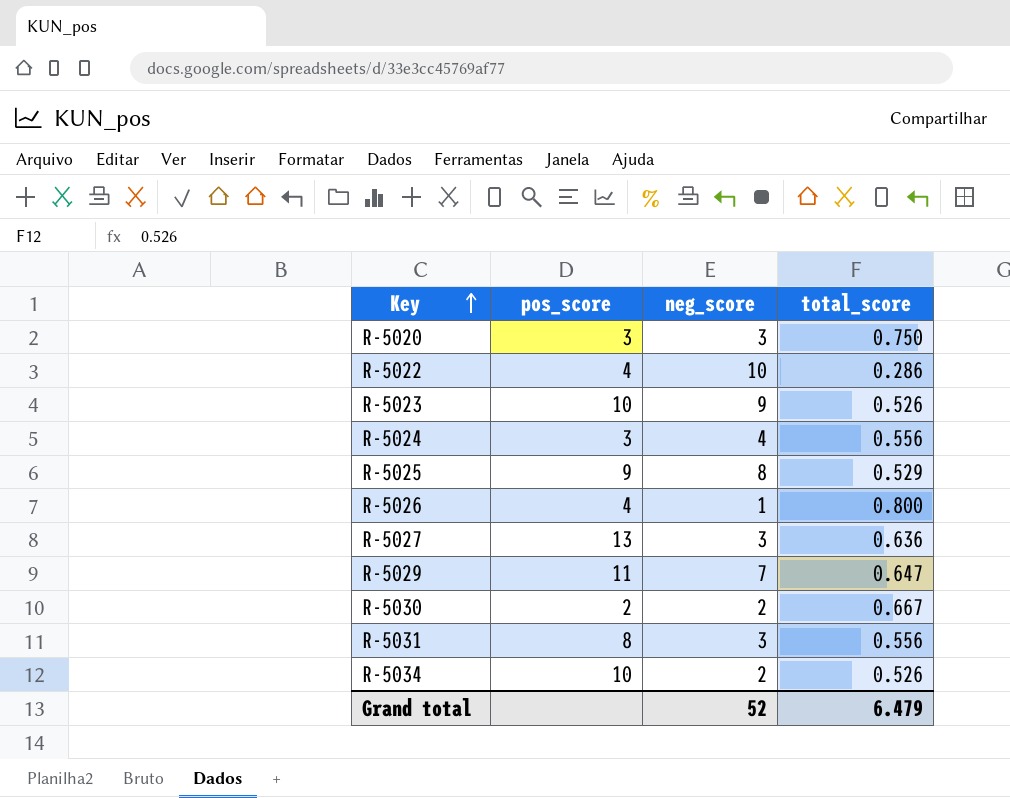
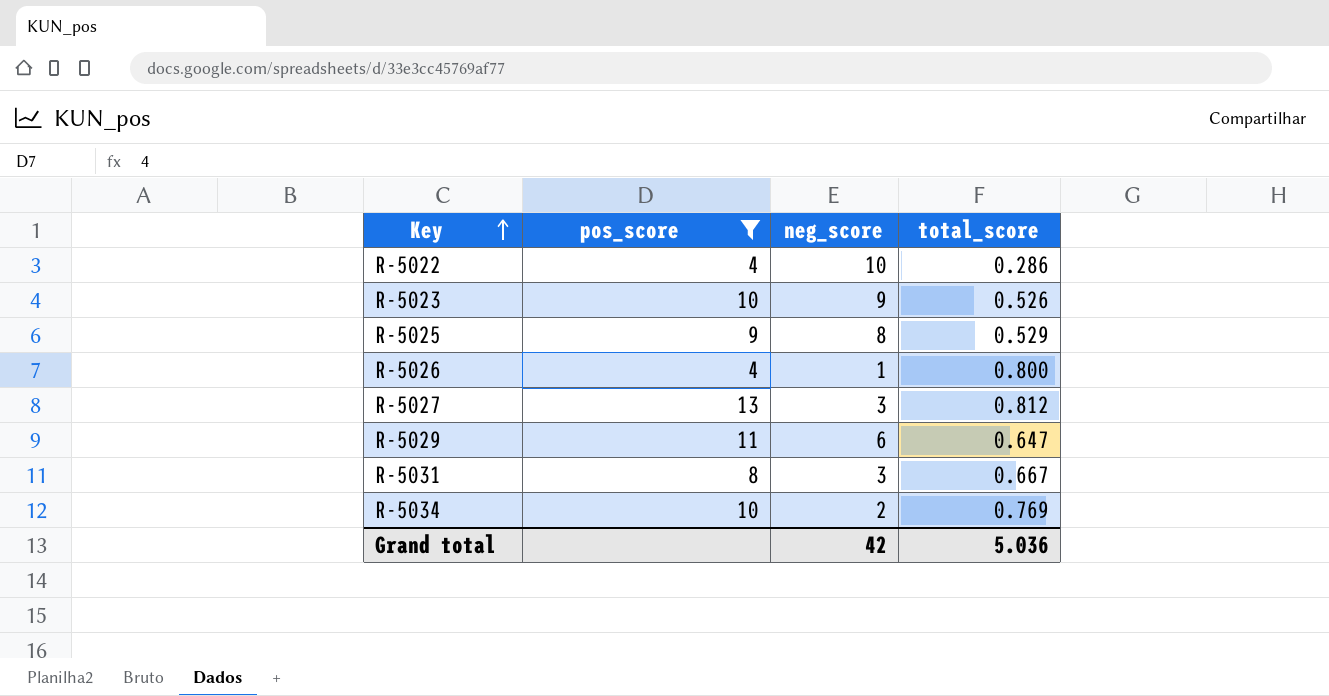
filter: none -> pos_score >= 4
R-5027 | total_score: 0.636 -> 0.812
R-5029 | neg_score: 7 -> 6
R-5031 | total_score: 0.556 -> 0.667
R-5034 | total_score: 0.526 -> 0.769
Grand total | neg_score: 52 -> 42
Grand total | total_score: 6.479 -> 5.036

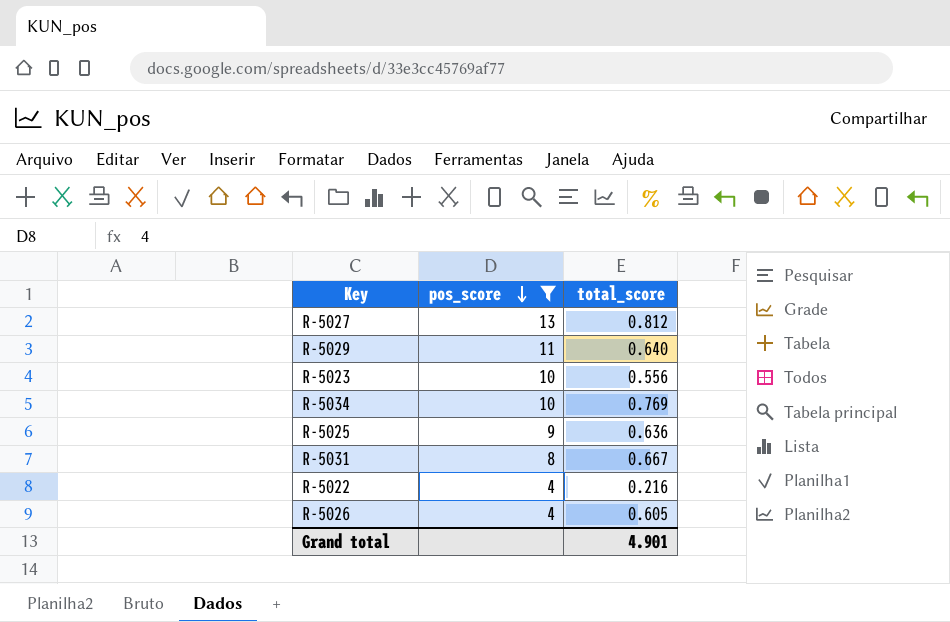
row order: Key ascending -> pos_score descending
column neg_score | position: 3 -> none
R-5029 | total_score: 0.647 -> 0.640
R-5023 | total_score: 0.526 -> 0.556
R-5025 | total_score: 0.529 -> 0.636
R-5022 | total_score: 0.286 -> 0.216
R-5026 | total_score: 0.800 -> 0.605
Grand total | total_score: 5.036 -> 4.901

